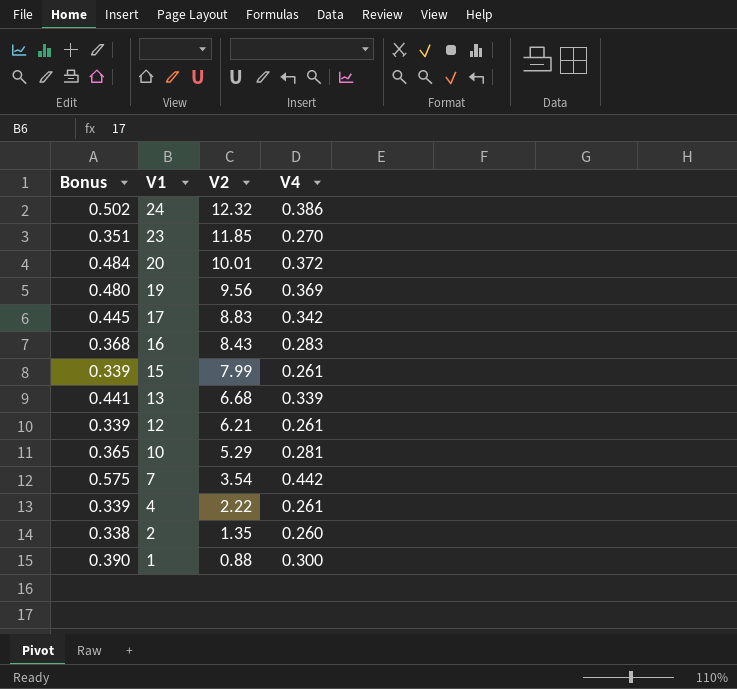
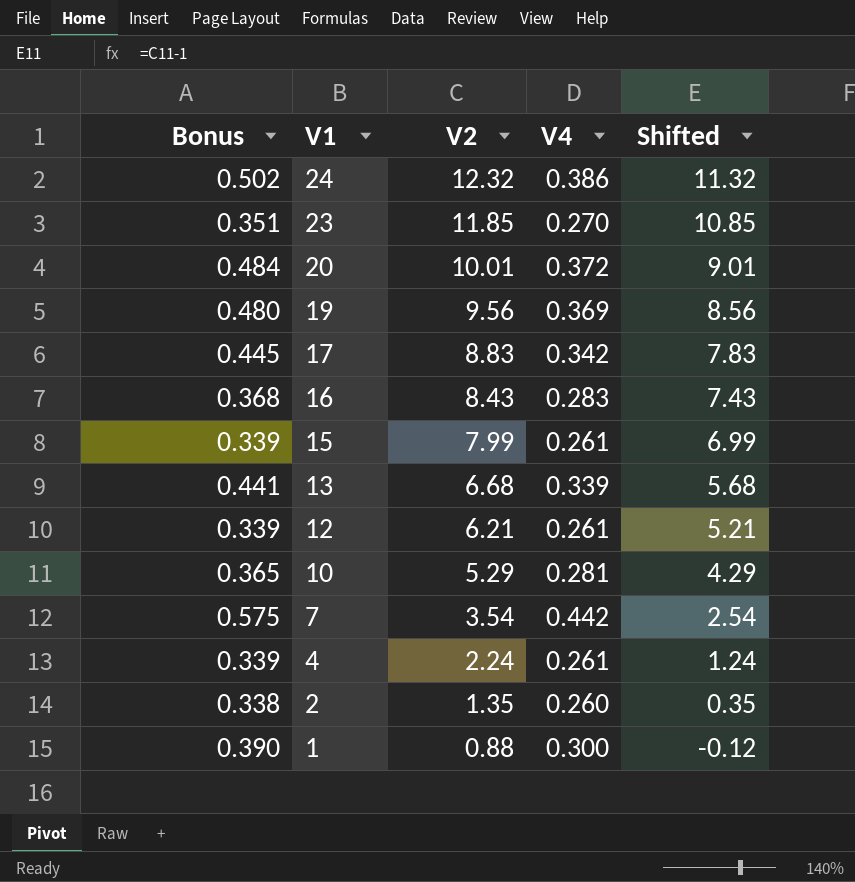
column Shifted | formula: none -> [V2] - 1
4 | V2: 2.22 -> 2.24

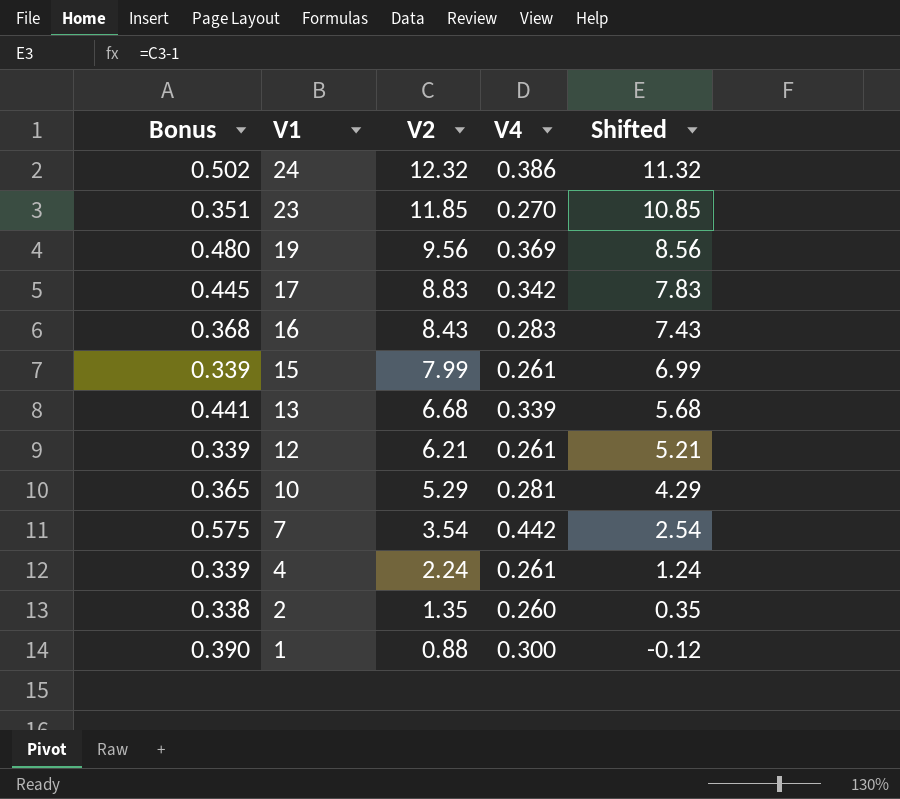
row 20: 0.484 | 10.01 | 0.372 | 9.01 -> none

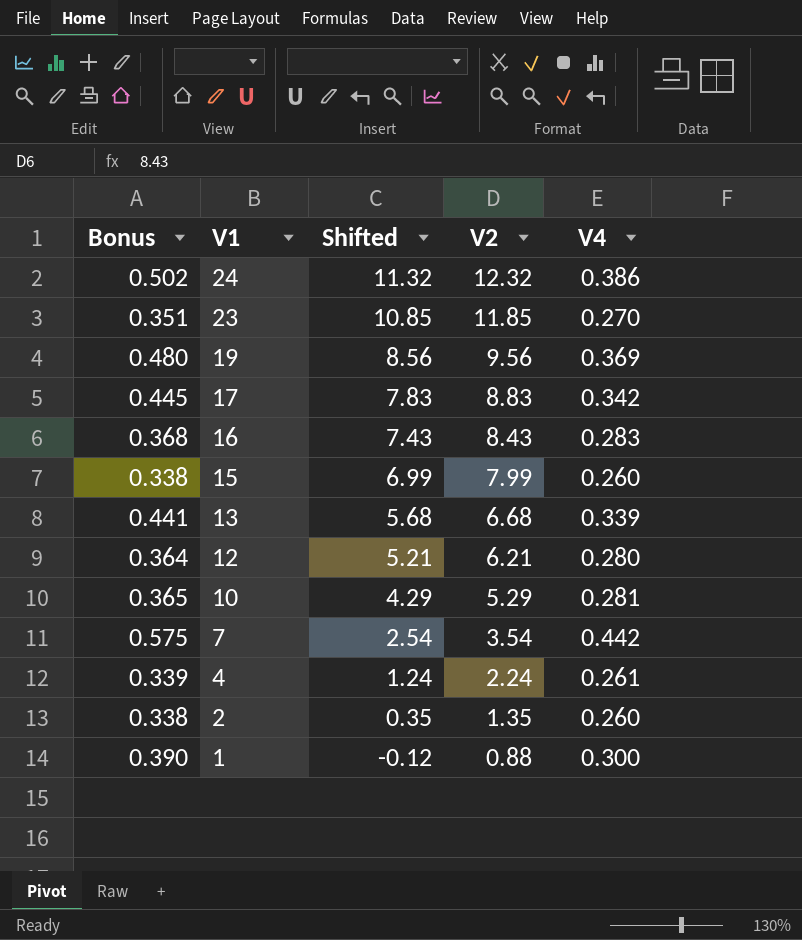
column Shifted | position: 5 -> 3
15 | Bonus: 0.339 -> 0.338
15 | V4: 0.261 -> 0.260
12 | Bonus: 0.339 -> 0.364
12 | V4: 0.261 -> 0.280

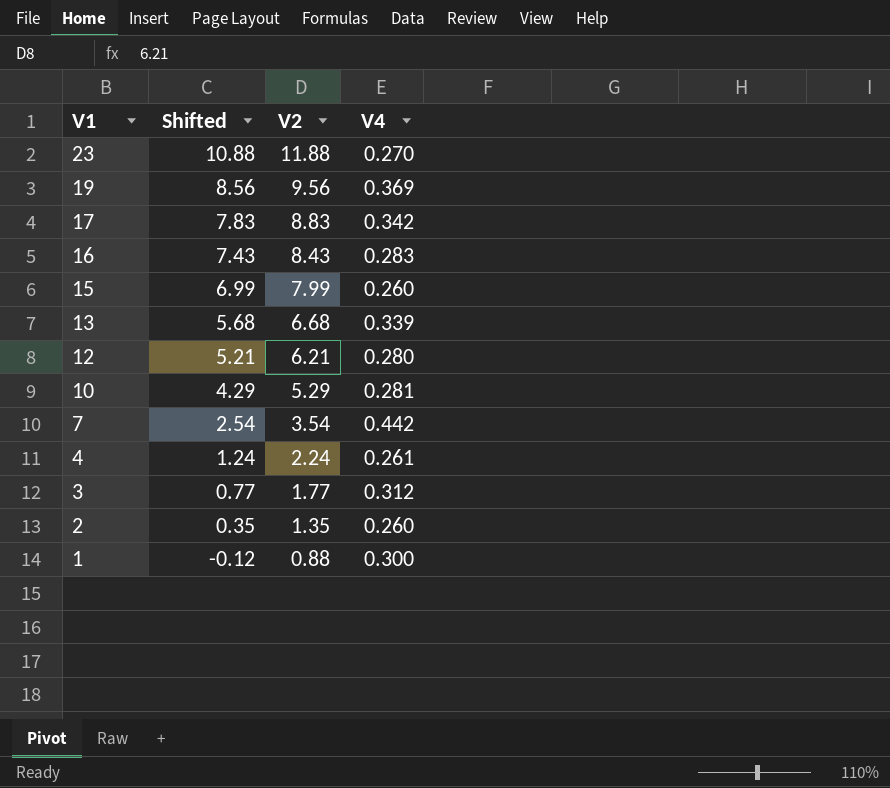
column Bonus | formula: [V4] * 1.3 -> none
row 24: 0.502 | 11.32 | 12.32 | 0.386 -> none
23 | Shifted: 10.85 -> 10.88
23 | V2: 11.85 -> 11.88
row 3: none -> 0.77 | 1.77 | 0.312

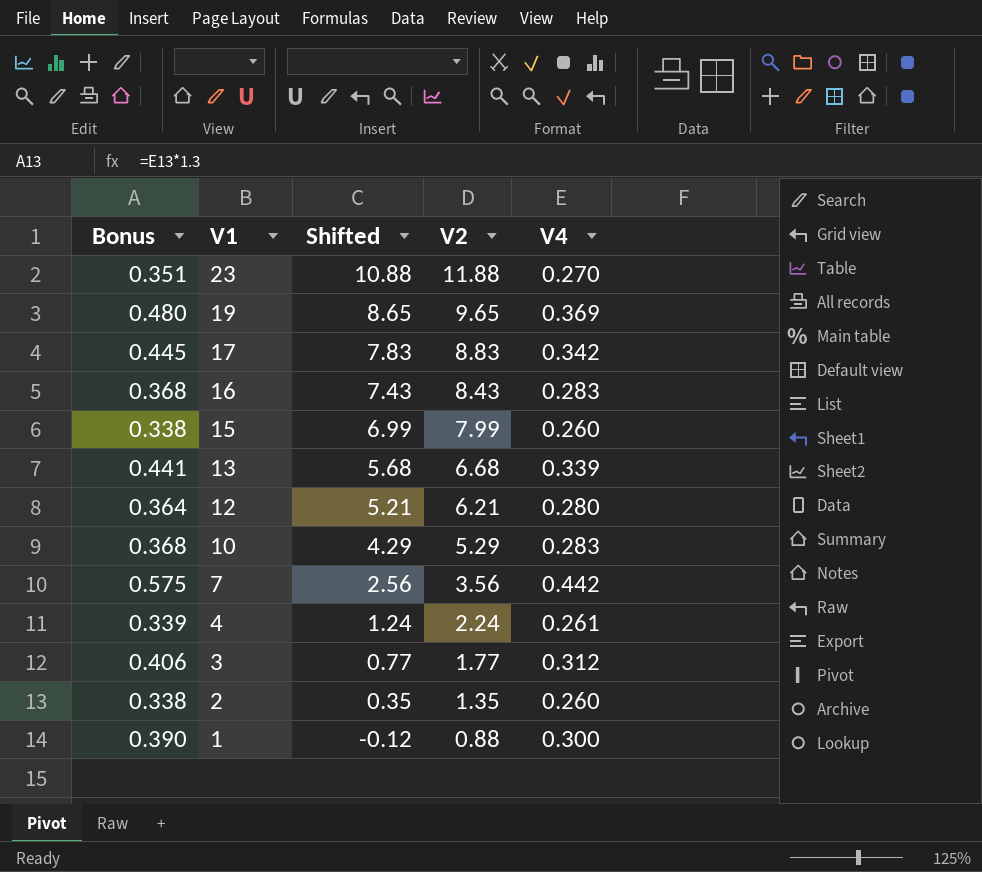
column Bonus | formula: none -> [V4] * 1.3
19 | Shifted: 8.56 -> 8.65
19 | V2: 9.56 -> 9.65
10 | V4: 0.281 -> 0.283
7 | Shifted: 2.54 -> 2.56
7 | V2: 3.54 -> 3.56

